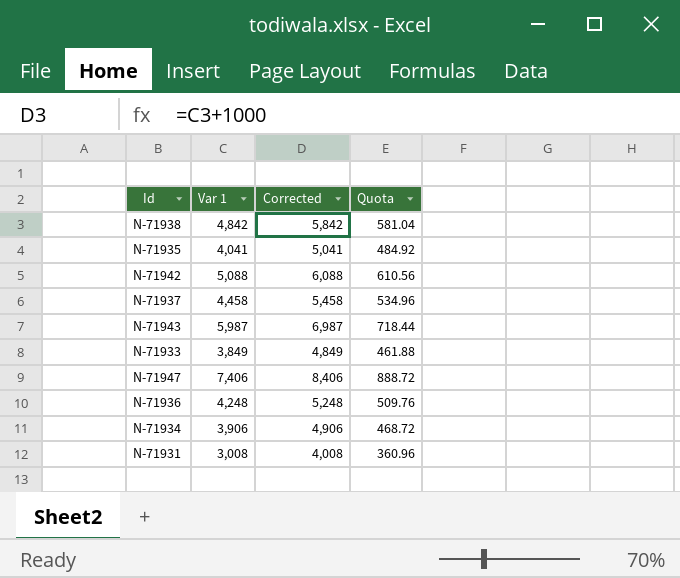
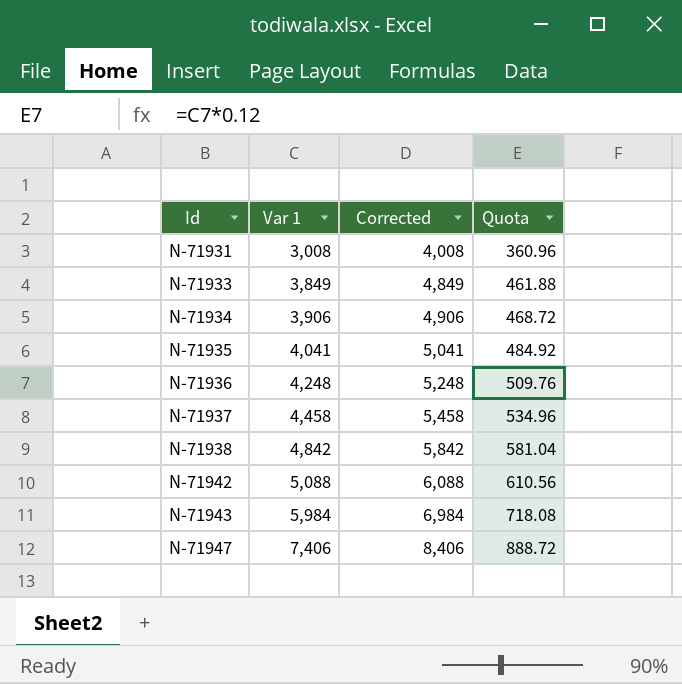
row order: none -> Id ascending
N-71943 | Var 1: 5,987 -> 5,984
N-71943 | Corrected: 6,987 -> 6,984
N-71943 | Quota: 718.44 -> 718.08

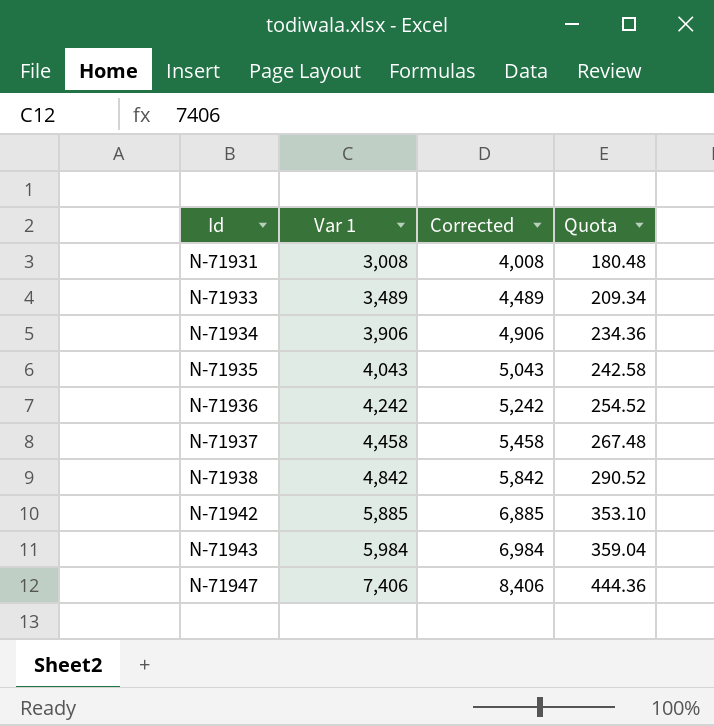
column Quota | formula: [Var 1] * 0.12 -> [Var 1] * 0.06
N-71933 | Var 1: 3,849 -> 3,489
N-71933 | Corrected: 4,849 -> 4,489
N-71935 | Var 1: 4,041 -> 4,043
N-71935 | Corrected: 5,041 -> 5,043
N-71936 | Var 1: 4,248 -> 4,242
N-71936 | Corrected: 5,248 -> 5,242
N-71942 | Var 1: 5,088 -> 5,885
N-71942 | Corrected: 6,088 -> 6,885

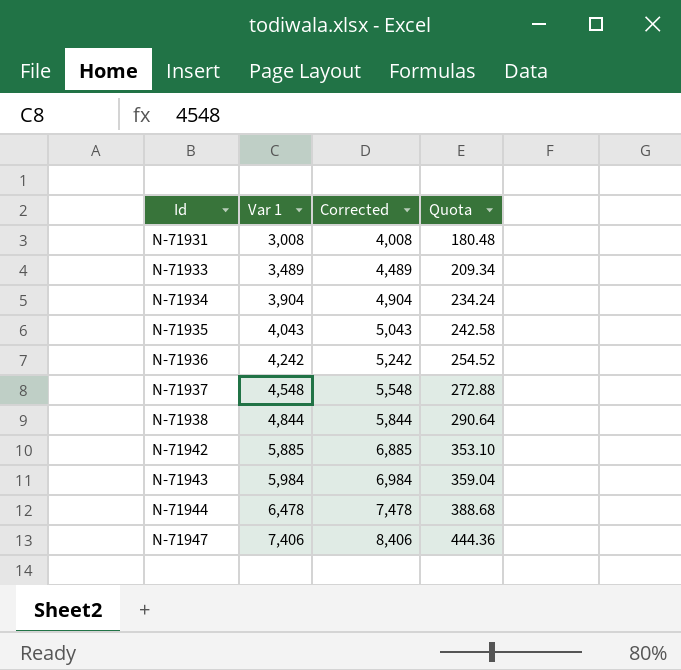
N-71934 | Var 1: 3,906 -> 3,904
N-71934 | Corrected: 4,906 -> 4,904
N-71934 | Quota: 234.36 -> 234.24
N-71937 | Var 1: 4,458 -> 4,548
N-71937 | Corrected: 5,458 -> 5,548
N-71937 | Quota: 267.48 -> 272.88
N-71938 | Var 1: 4,842 -> 4,844
N-71938 | Corrected: 5,842 -> 5,844
N-71938 | Quota: 290.52 -> 290.64
row N-71944: none -> 6,478 | 7,478 | 388.68

